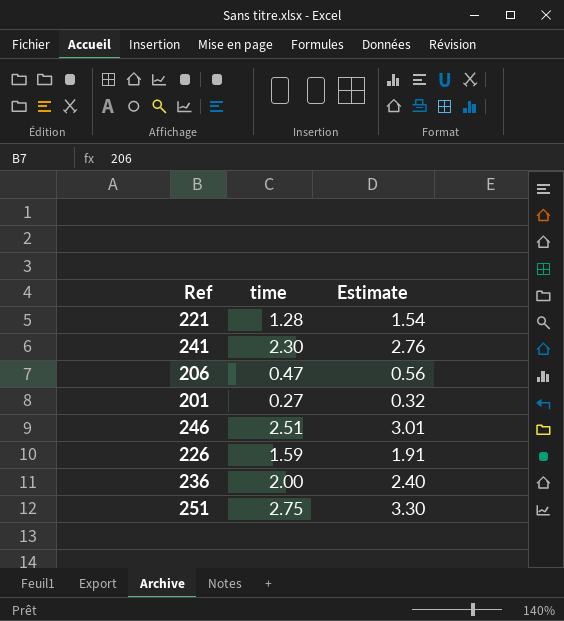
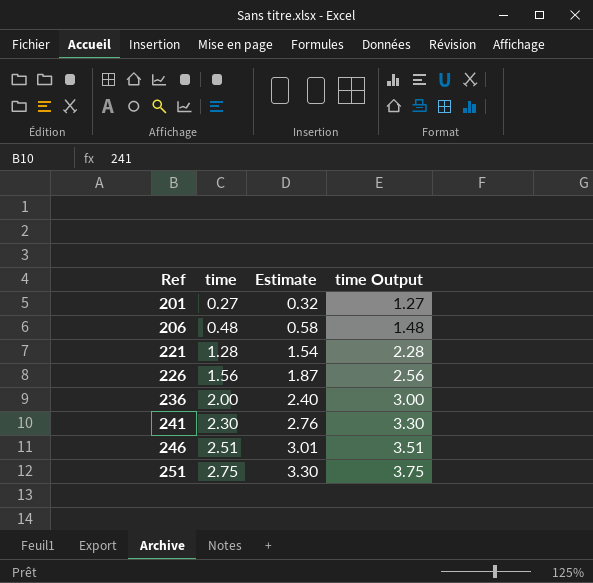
row order: none -> Ref ascending
column time Output | formula: none -> [time] + 1
206 | time: 0.47 -> 0.48
206 | Estimate: 0.56 -> 0.58
226 | time: 1.59 -> 1.56
226 | Estimate: 1.91 -> 1.87

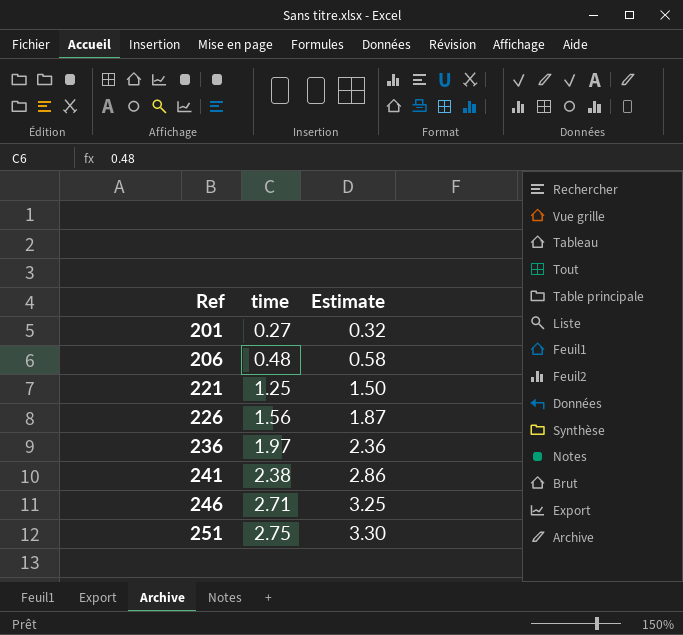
column time Output | formula: [time] + 1 -> none
221 | time: 1.28 -> 1.25
221 | Estimate: 1.54 -> 1.50
236 | time: 2.00 -> 1.97
236 | Estimate: 2.40 -> 2.36
241 | time: 2.30 -> 2.38
241 | Estimate: 2.76 -> 2.86
246 | time: 2.51 -> 2.71
246 | Estimate: 3.01 -> 3.25

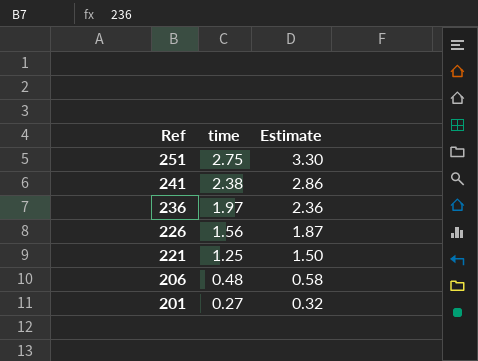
row order: Ref ascending -> Ref descending
row 246: 2.71 | 3.25 -> none

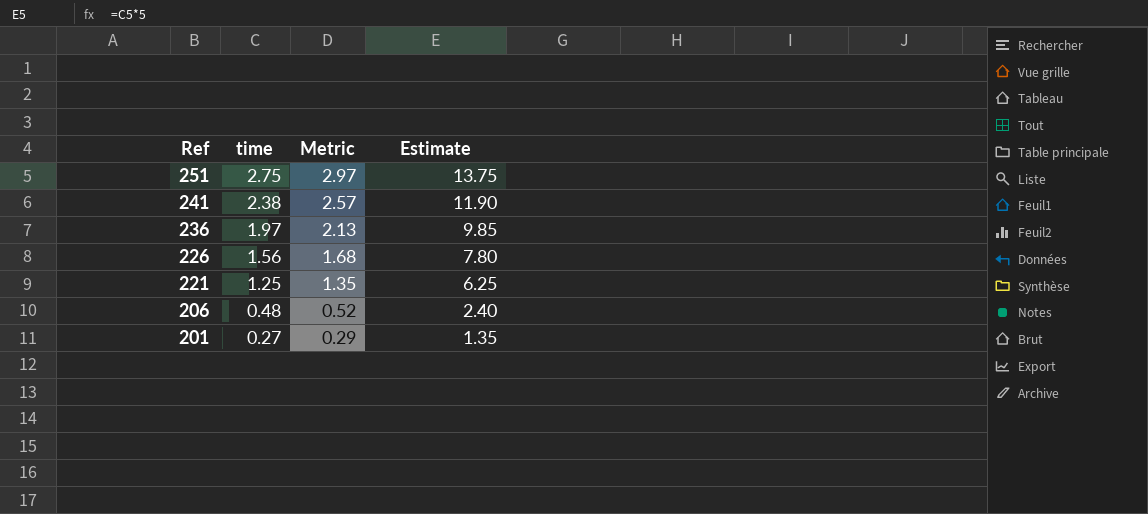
column Metric | formula: none -> [time] * 1.08
column Estimate | formula: [time] * 1.2 -> [time] * 5

